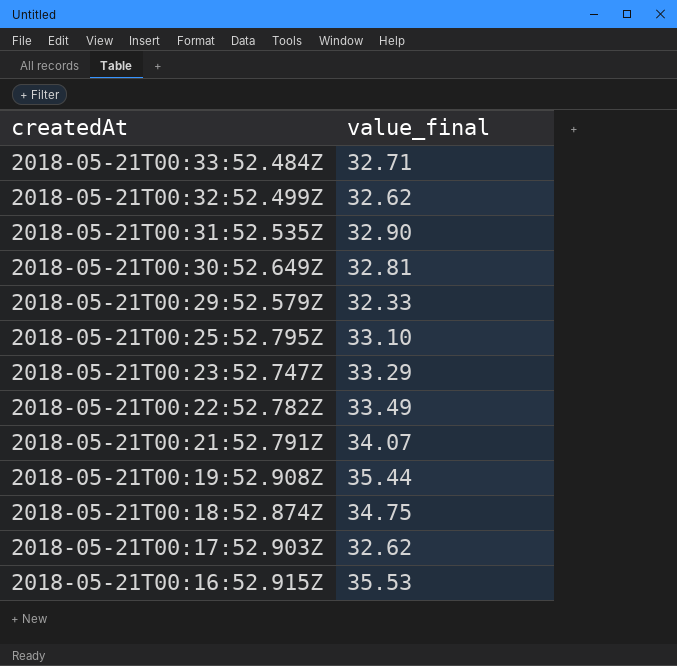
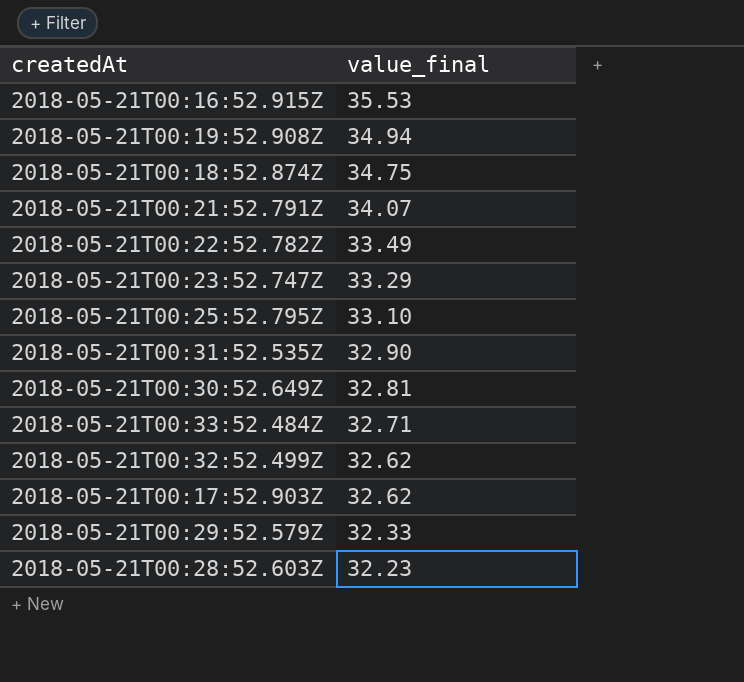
row order: createdAt descending -> value_final descending
2018-05-21T00:19:52.908Z | value_final: 35.44 -> 34.94
row 2018-05-21T00:28:52.603Z: none -> 32.23

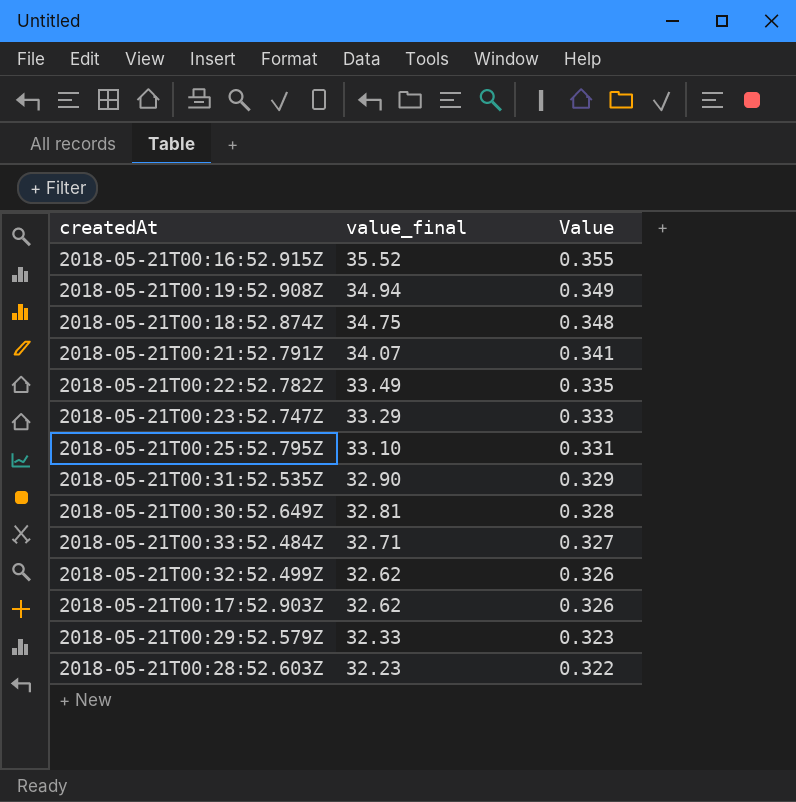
column Value | formula: none -> [value_final] * 0.01
2018-05-21T00:16:52.915Z | value_final: 35.53 -> 35.52

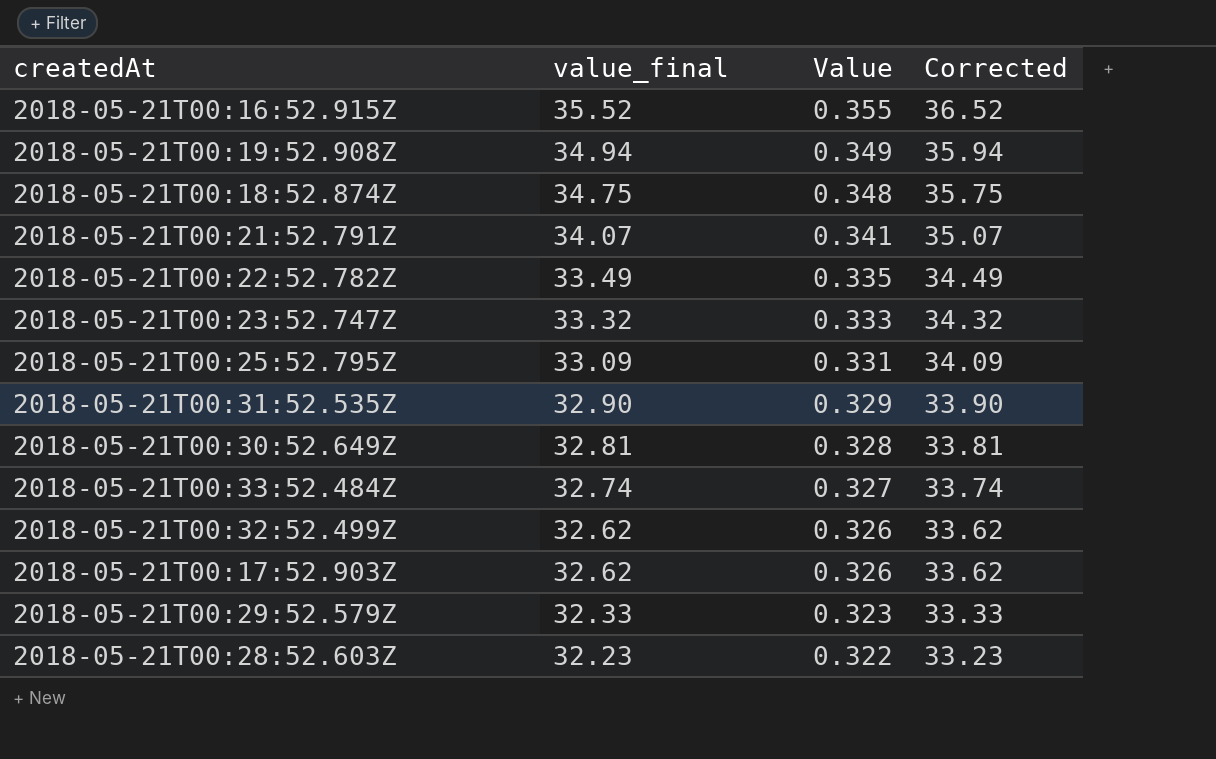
column Corrected | formula: none -> [value_final] + 1
2018-05-21T00:23:52.747Z | value_final: 33.29 -> 33.32
2018-05-21T00:25:52.795Z | value_final: 33.10 -> 33.09
2018-05-21T00:33:52.484Z | value_final: 32.71 -> 32.74

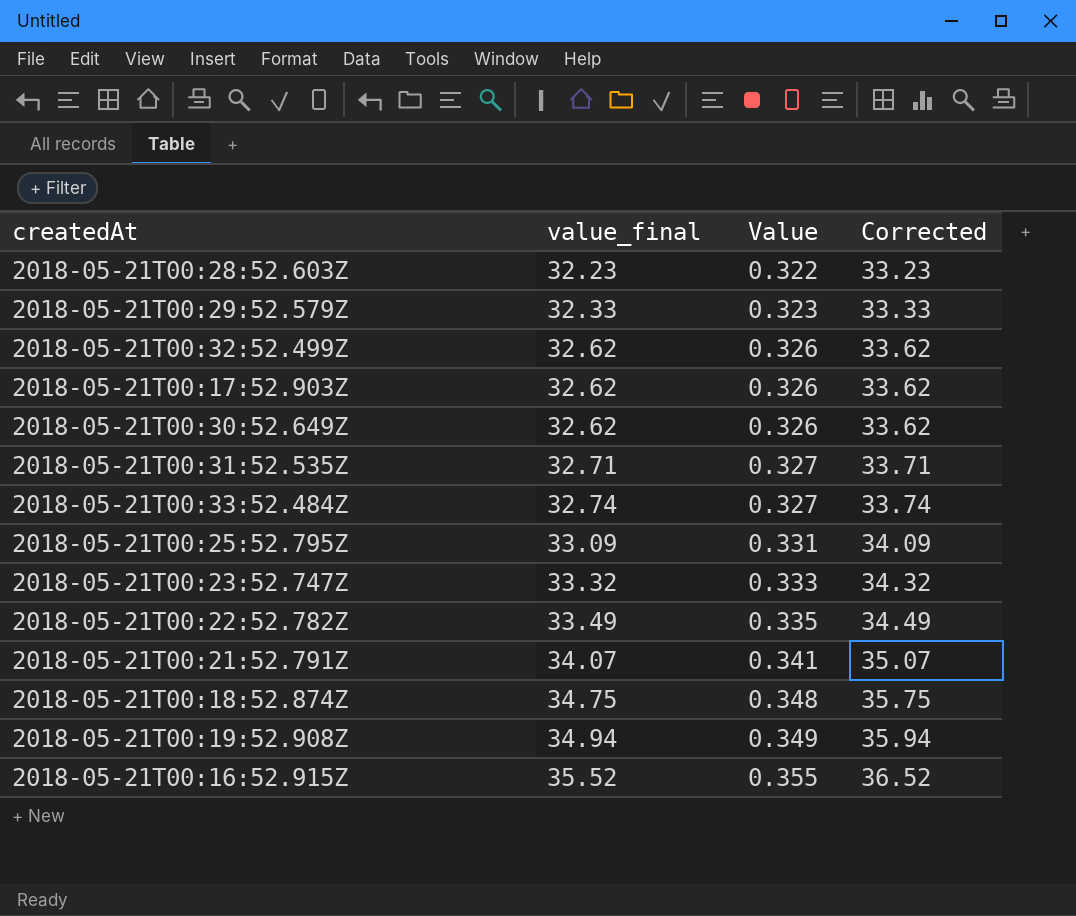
row order: value_final descending -> value_final ascending
2018-05-21T00:30:52.649Z | value_final: 32.81 -> 32.62
2018-05-21T00:30:52.649Z | Value: 0.328 -> 0.326
2018-05-21T00:30:52.649Z | Corrected: 33.81 -> 33.62
2018-05-21T00:31:52.535Z | value_final: 32.90 -> 32.71
2018-05-21T00:31:52.535Z | Value: 0.329 -> 0.327
2018-05-21T00:31:52.535Z | Corrected: 33.90 -> 33.71

